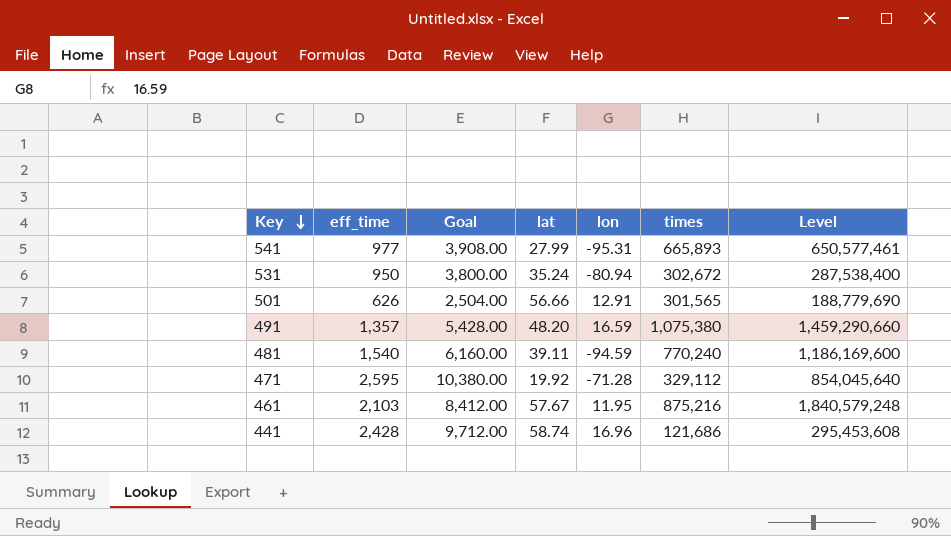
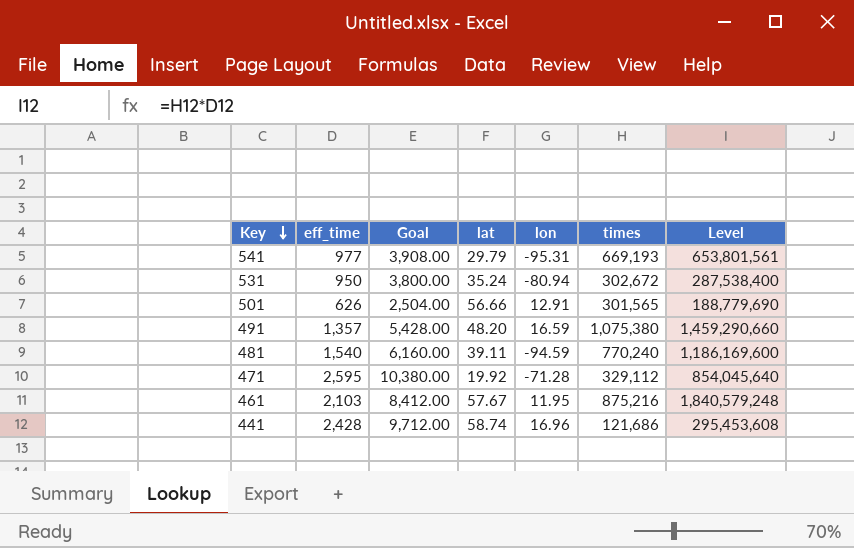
541 | lat: 27.99 -> 29.79
541 | times: 665,893 -> 669,193
541 | Level: 650,577,461 -> 653,801,561

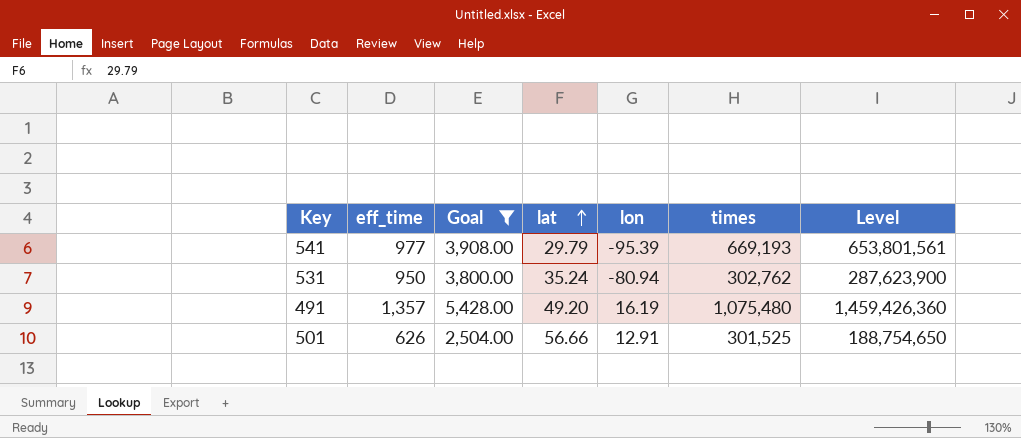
filter: none -> Goal <= 5,428.00
row order: Key descending -> lat ascending
541 | lon: -95.31 -> -95.39
531 | times: 302,672 -> 302,762
531 | Level: 287,538,400 -> 287,623,900
491 | lat: 48.20 -> 49.20
491 | lon: 16.59 -> 16.19
491 | times: 1,075,380 -> 1,075,480
491 | Level: 1,459,290,660 -> 1,459,426,360
501 | times: 301,565 -> 301,525
501 | Level: 188,779,690 -> 188,754,650

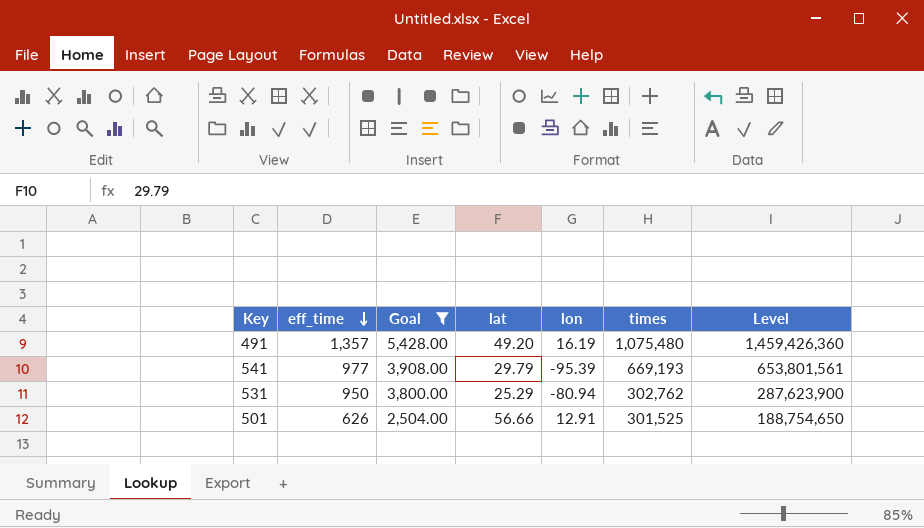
row order: lat ascending -> eff_time descending
531 | lat: 35.24 -> 25.29

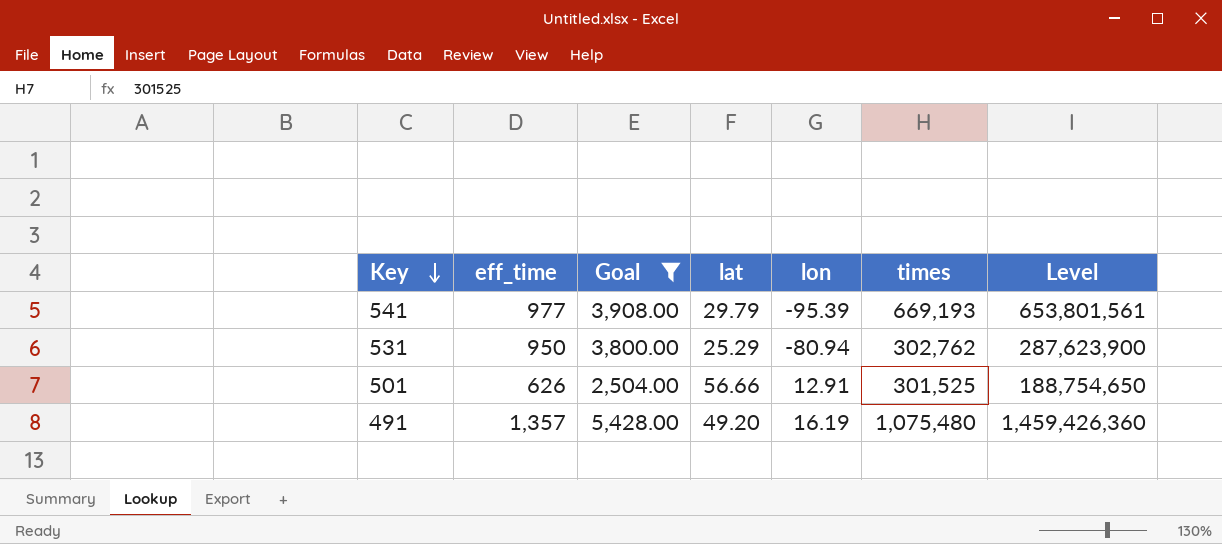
row order: eff_time descending -> Key descending

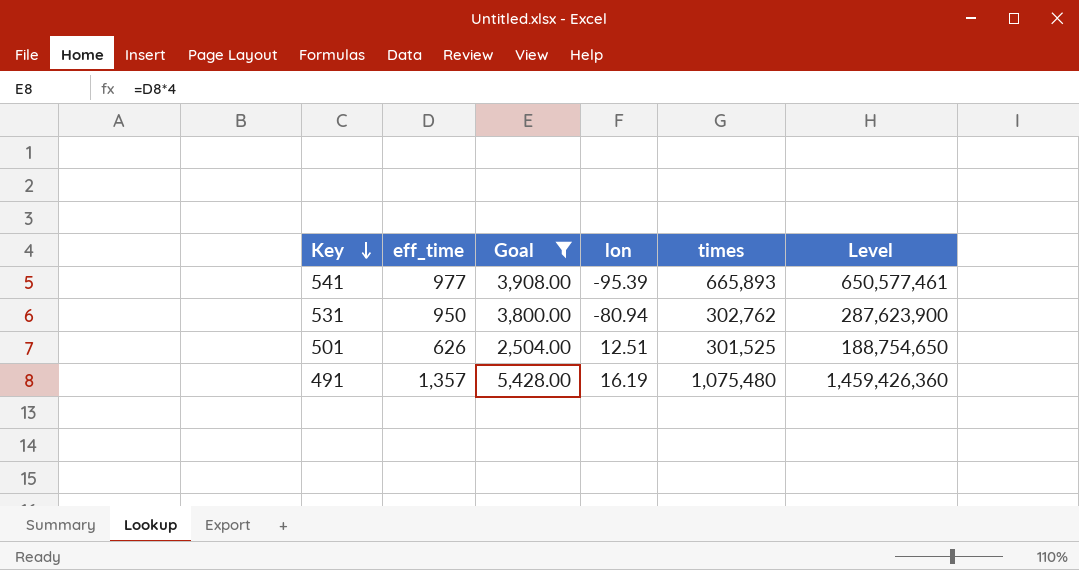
column lat | position: 4 -> none
541 | times: 669,193 -> 665,893
541 | Level: 653,801,561 -> 650,577,461
501 | lon: 12.91 -> 12.51

